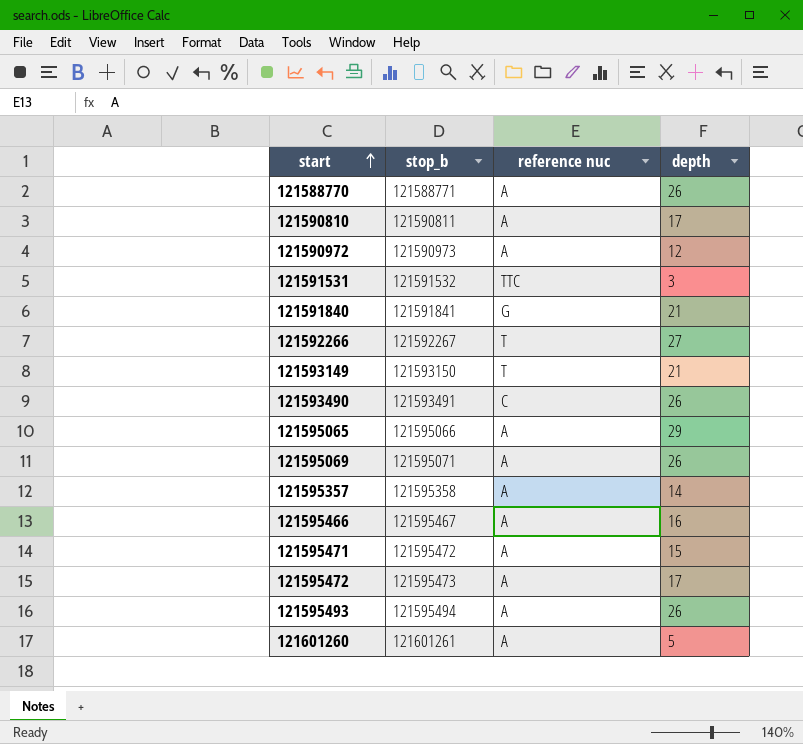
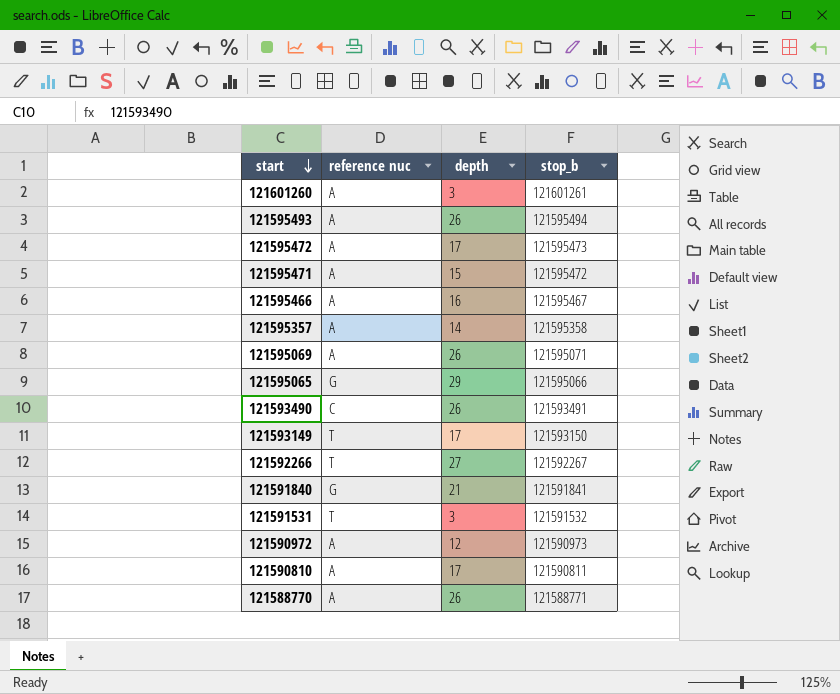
row order: start ascending -> start descending
column stop_b | position: 2 -> 4
121601260 | depth: 5 -> 3
121595065 | reference nuc: A -> G
121593149 | depth: 21 -> 17
121591531 | reference nuc: TTC -> T

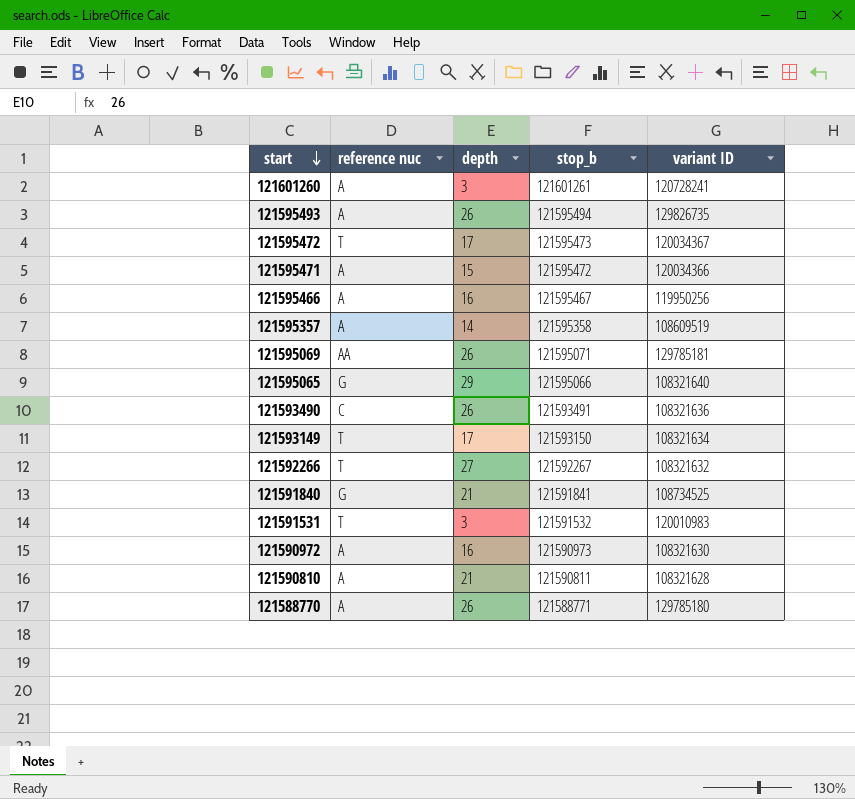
column variant ID | position: none -> 5
121595472 | reference nuc: A -> T
121595069 | reference nuc: A -> AA
121590972 | depth: 12 -> 16
121590810 | depth: 17 -> 21

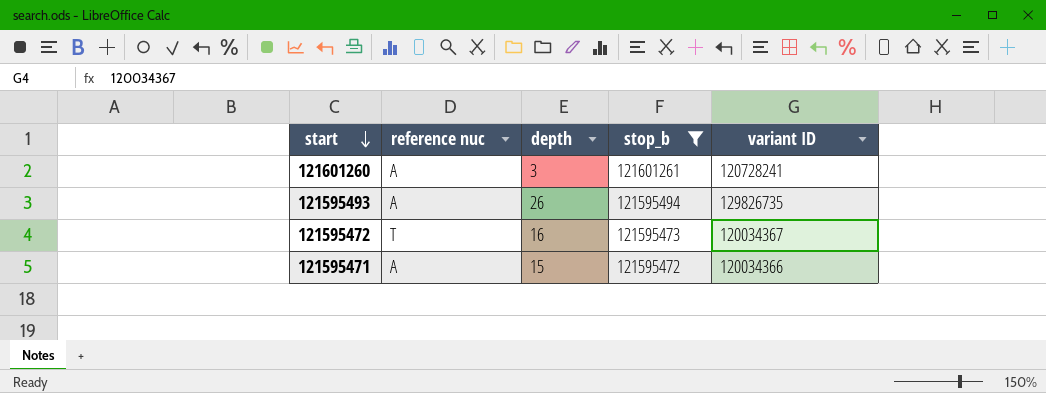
filter: none -> stop_b >= 121595472
121595472 | depth: 17 -> 16

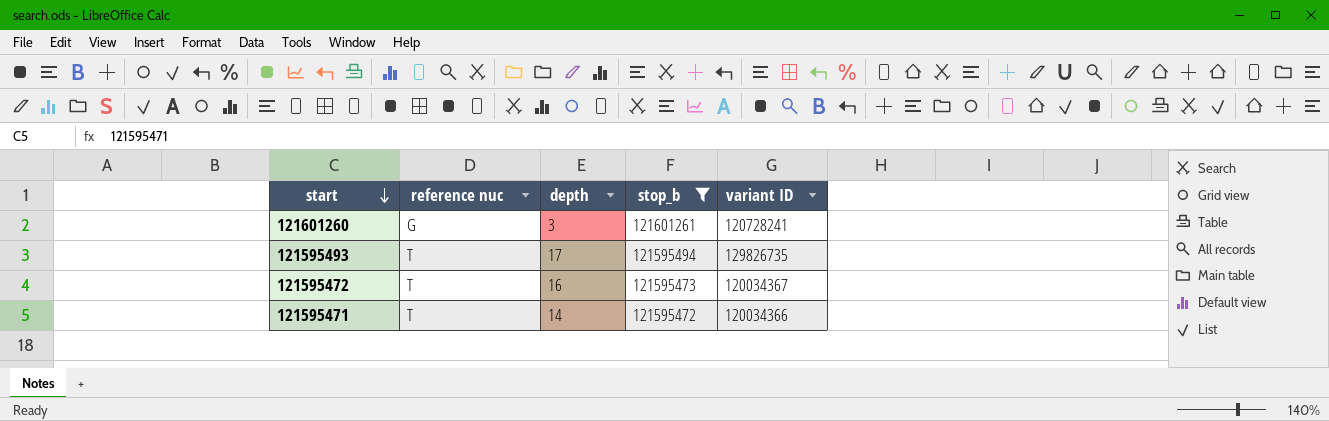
121601260 | reference nuc: A -> G
121595493 | reference nuc: A -> T
121595493 | depth: 26 -> 17
121595471 | reference nuc: A -> T
121595471 | depth: 15 -> 14

